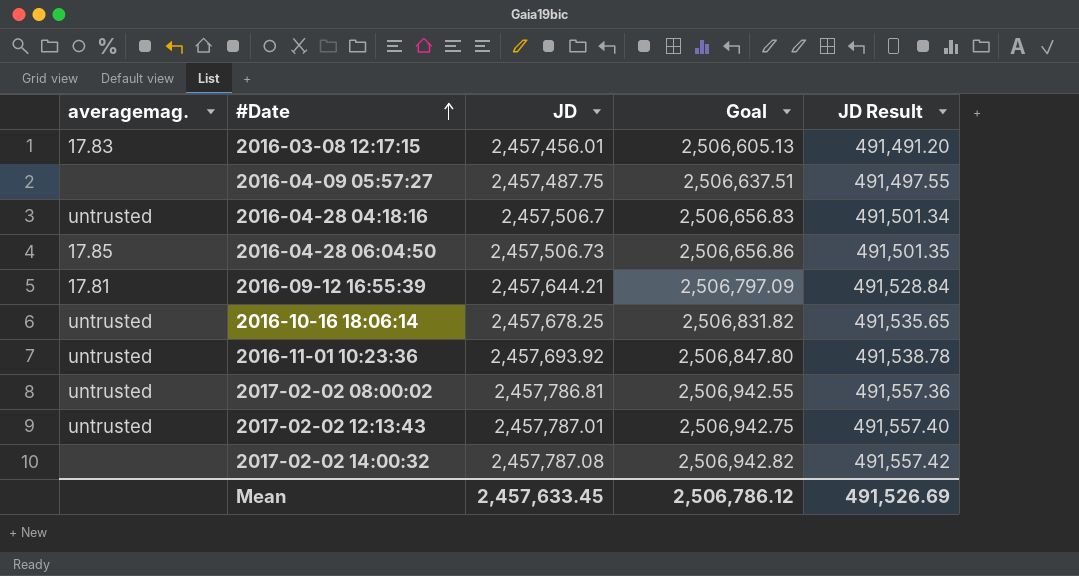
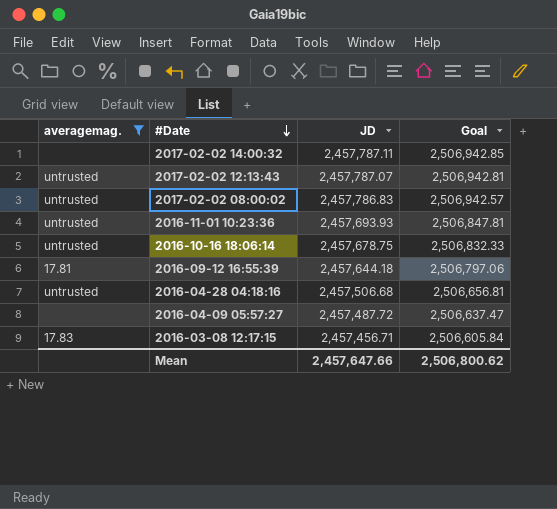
filter: none -> averagemag. != 17.85
row order: #Date ascending -> #Date descending
column JD Result | formula: [JD] * 0.2 -> none
2017-02-02 14:00:32 | JD: 2,457,787.08 -> 2,457,787.11
2017-02-02 14:00:32 | Goal: 2,506,942.82 -> 2,506,942.85
2017-02-02 12:13:43 | JD: 2,457,787.01 -> 2,457,787.07
2017-02-02 12:13:43 | Goal: 2,506,942.75 -> 2,506,942.81
2017-02-02 08:00:02 | JD: 2,457,786.81 -> 2,457,786.83
2017-02-02 08:00:02 | Goal: 2,506,942.55 -> 2,506,942.57
2016-11-01 10:23:36 | JD: 2,457,693.92 -> 2,457,693.93
2016-11-01 10:23:36 | Goal: 2,506,847.80 -> 2,506,847.81
2016-10-16 18:06:14 | JD: 2,457,678.25 -> 2,457,678.75
2016-10-16 18:06:14 | Goal: 2,506,831.82 -> 2,506,832.33
2016-09-12 16:55:39 | JD: 2,457,644.21 -> 2,457,644.18
2016-09-12 16:55:39 | Goal: 2,506,797.09 -> 2,506,797.06
2016-04-28 04:18:16 | JD: 2,457,506.7 -> 2,457,506.68
2016-04-28 04:18:16 | Goal: 2,506,656.83 -> 2,506,656.81
2016-04-09 05:57:27 | JD: 2,457,487.75 -> 2,457,487.72
2016-04-09 05:57:27 | Goal: 2,506,637.51 -> 2,506,637.47
2016-03-08 12:17:15 | JD: 2,457,456.01 -> 2,457,456.71
2016-03-08 12:17:15 | Goal: 2,506,605.13 -> 2,506,605.84
Mean | JD: 2,457,633.45 -> 2,457,647.66
Mean | Goal: 2,506,786.12 -> 2,506,800.62

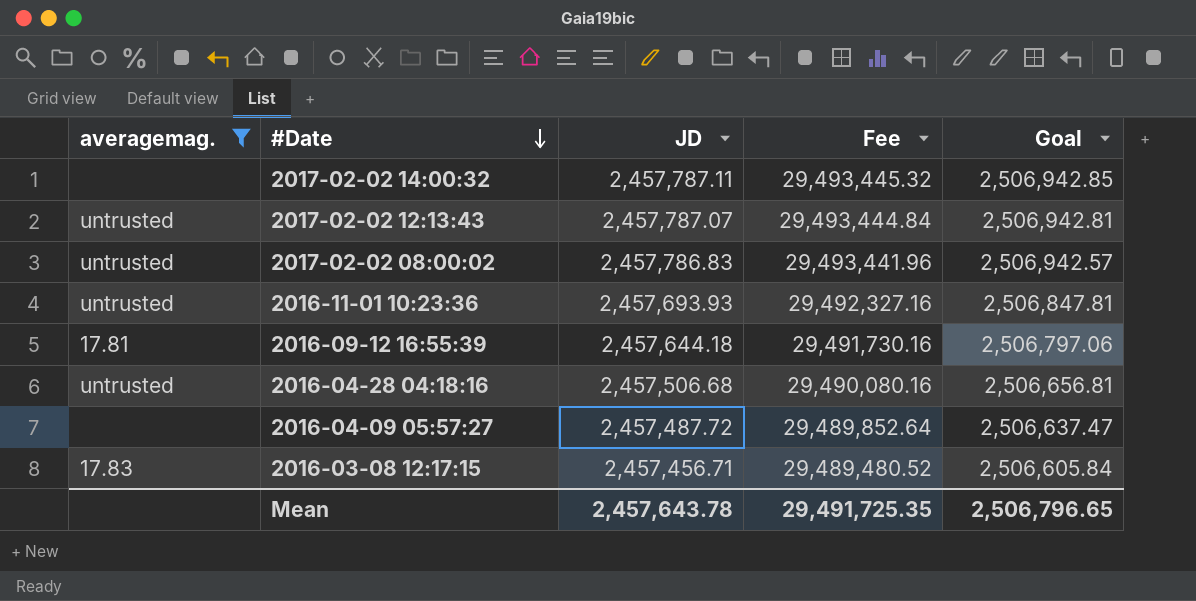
column Fee | formula: none -> [JD] * 12
row 2016-10-16 18:06:14: untrusted | 2,457,678.75 | 2,506,832.33 -> none
Mean | JD: 2,457,647.66 -> 2,457,643.78
Mean | Goal: 2,506,800.62 -> 2,506,796.65

